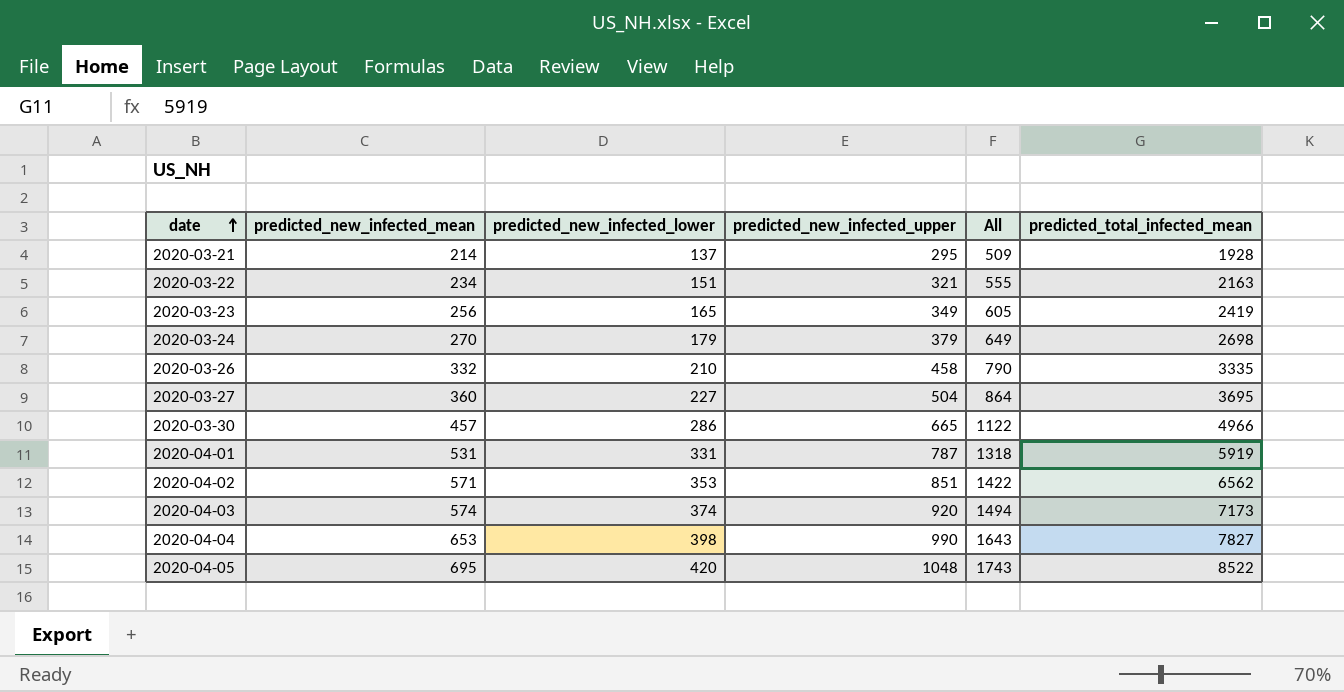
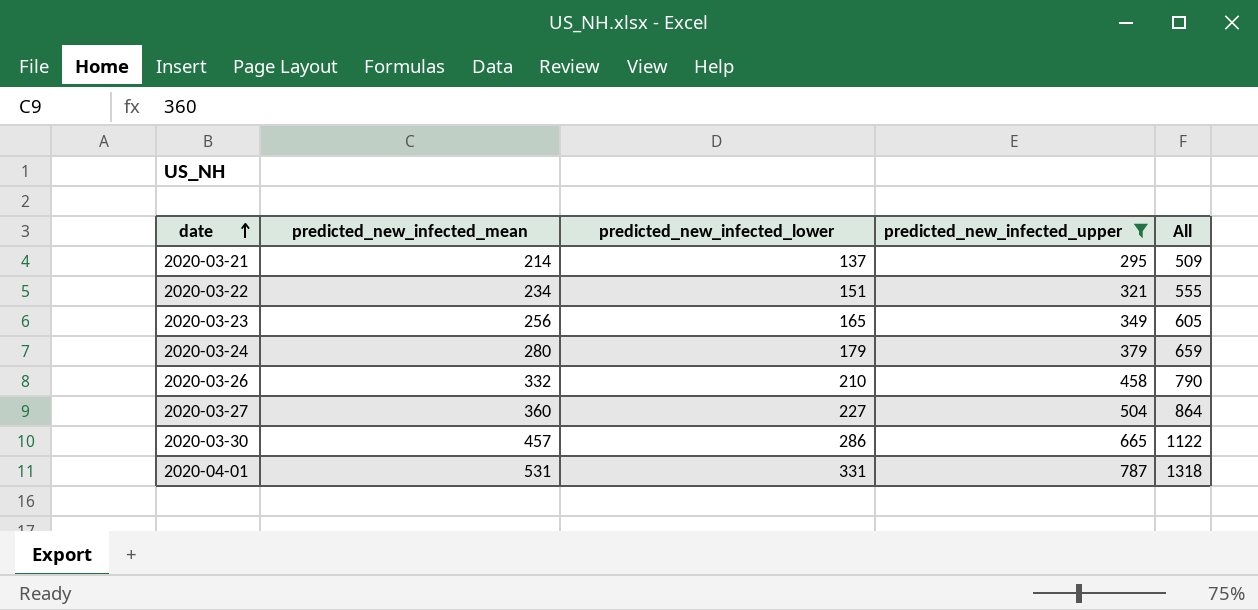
filter: none -> predicted_new_infected_upper <= 787
column predicted_total_infected_mean | position: 6 -> none
2020-03-24 | predicted_new_infected_mean: 270 -> 280
2020-03-24 | All: 649 -> 659

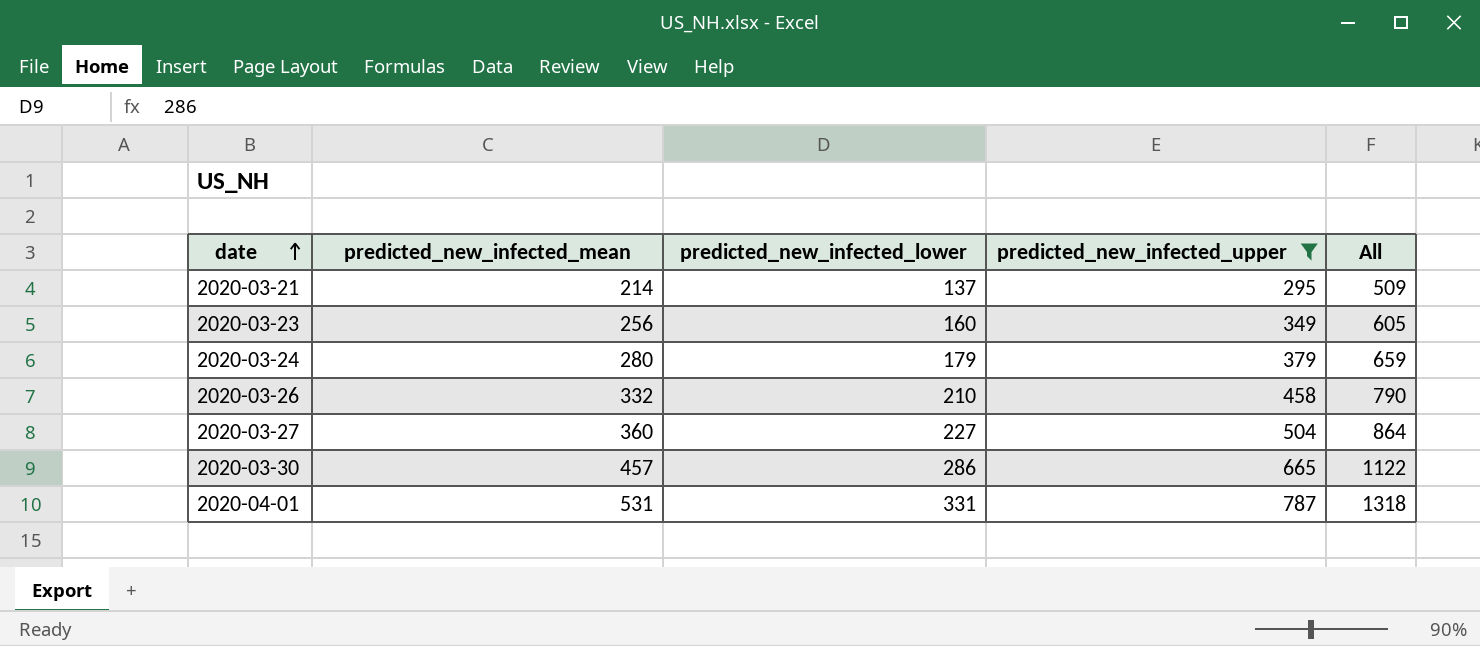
row 2020-03-22: 234 | 151 | 321 | 555 -> none
2020-03-23 | predicted_new_infected_lower: 165 -> 160

